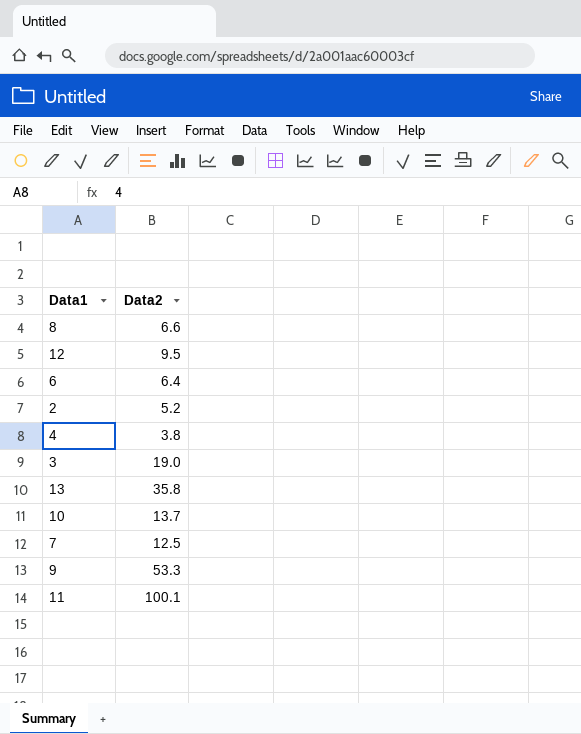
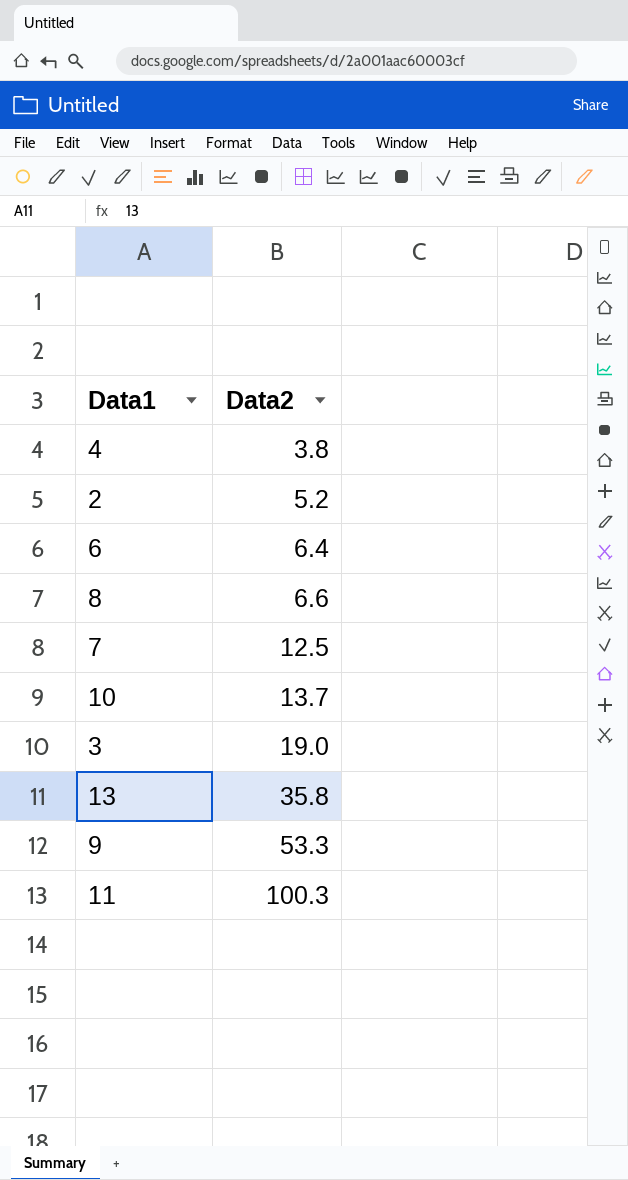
row order: none -> Data2 ascending
row 12: 9.5 -> none
11 | Data2: 100.1 -> 100.3

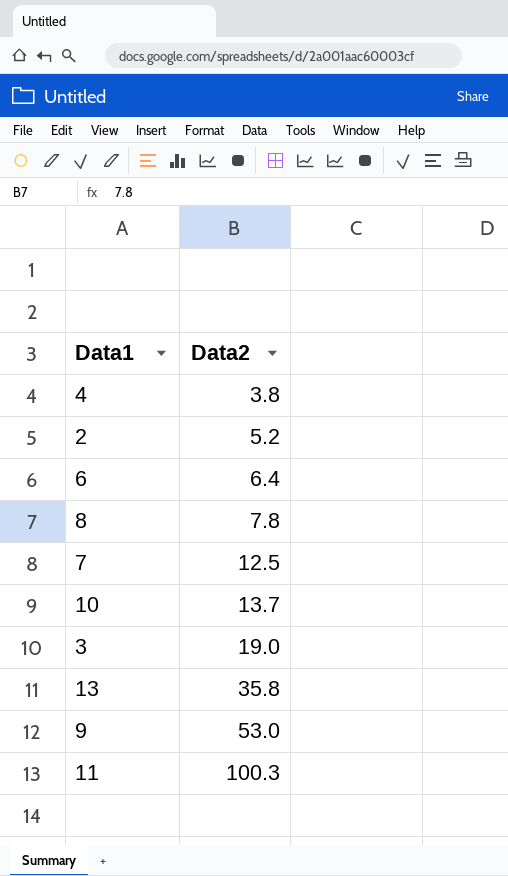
8 | Data2: 6.6 -> 7.8
9 | Data2: 53.3 -> 53.0

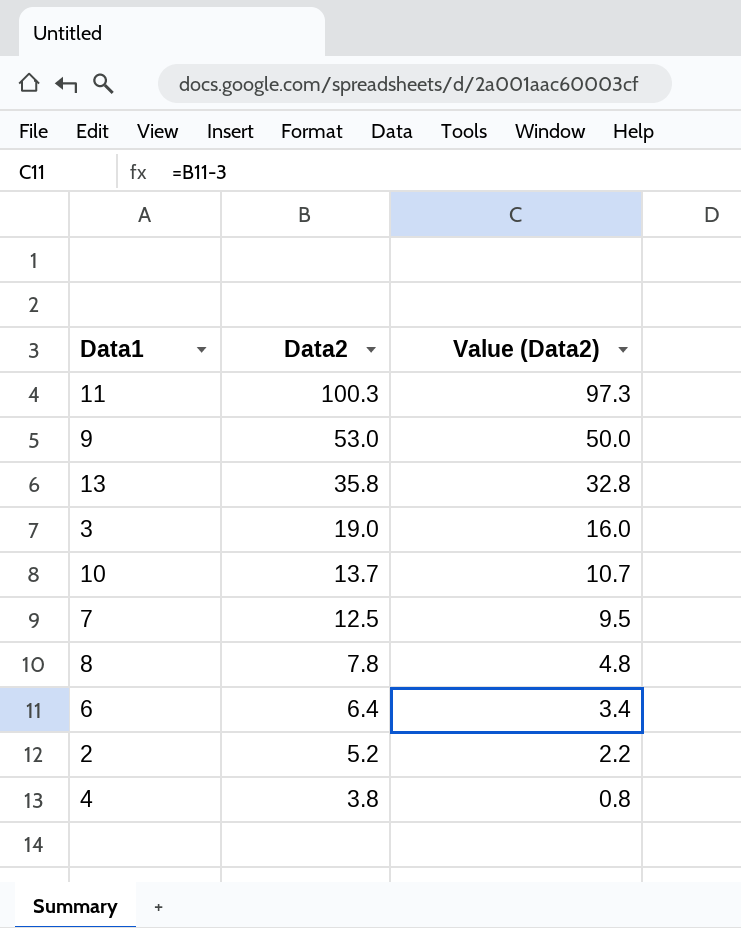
row order: Data2 ascending -> Data2 descending
column Value (Data2) | formula: none -> [Data2] - 3

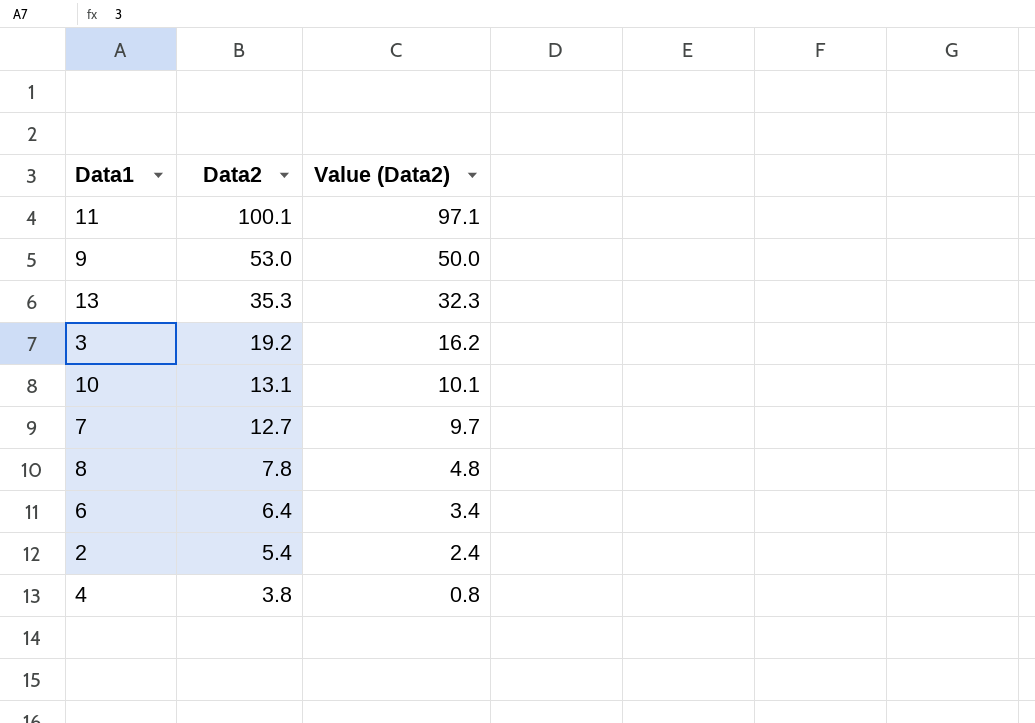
11 | Data2: 100.3 -> 100.1
11 | Value (Data2): 97.3 -> 97.1
13 | Data2: 35.8 -> 35.3
13 | Value (Data2): 32.8 -> 32.3
3 | Data2: 19.0 -> 19.2
3 | Value (Data2): 16.0 -> 16.2
10 | Data2: 13.7 -> 13.1
10 | Value (Data2): 10.7 -> 10.1
7 | Data2: 12.5 -> 12.7
7 | Value (Data2): 9.5 -> 9.7
2 | Data2: 5.2 -> 5.4
2 | Value (Data2): 2.2 -> 2.4

